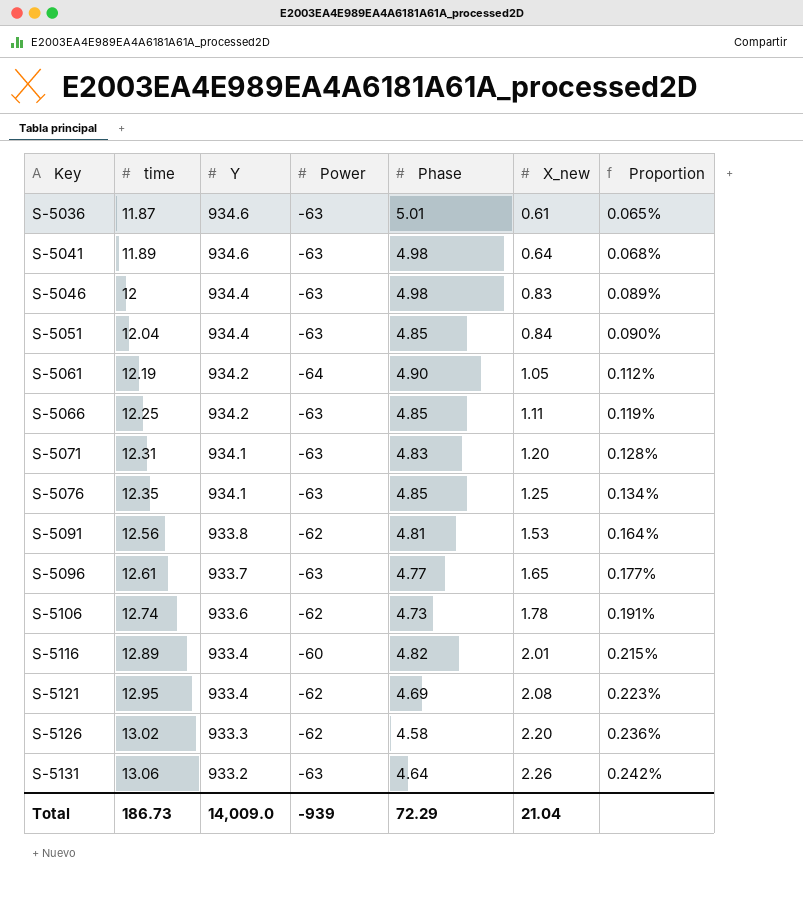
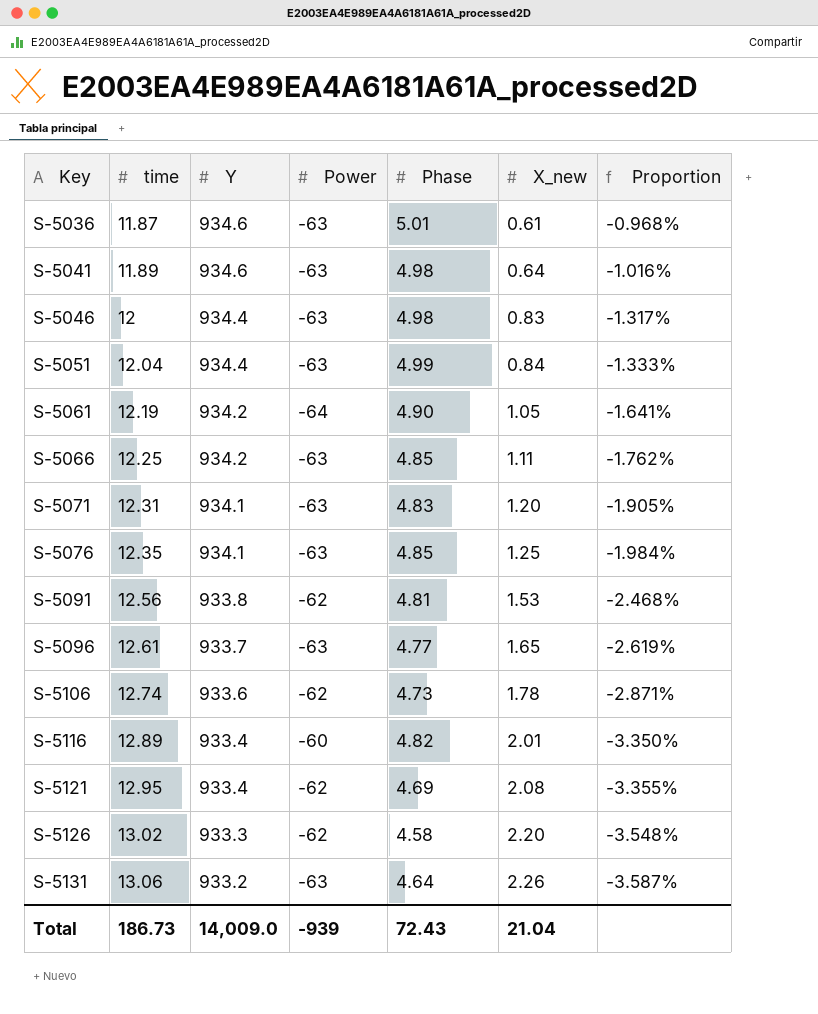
column Proportion | formula: [X_new] / [Y] -> [X_new] / [Power]
S-5051 | Phase: 4.85 -> 4.99
Total | Phase: 72.29 -> 72.43

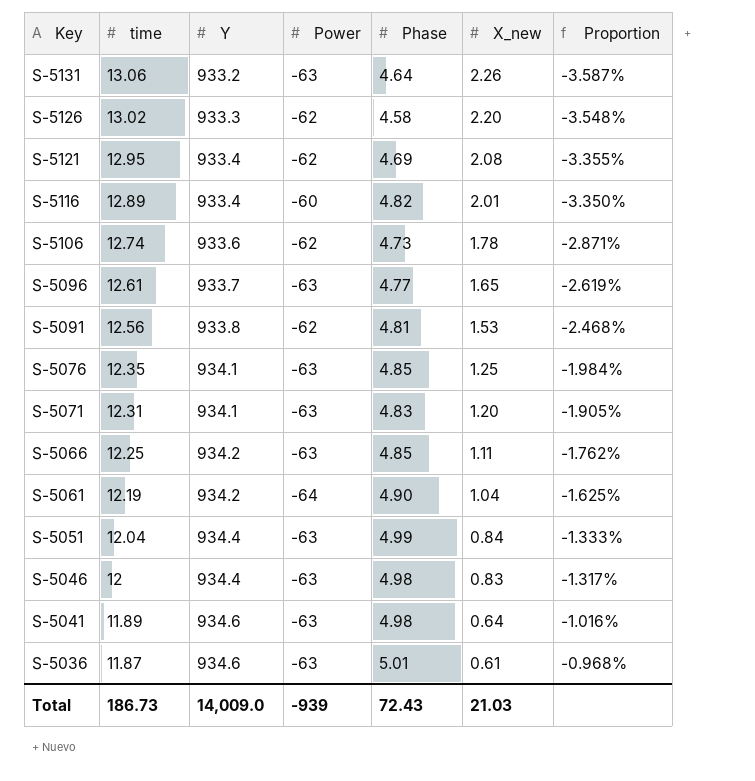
row order: Key ascending -> Key descending
S-5061 | X_new: 1.05 -> 1.04
S-5061 | Proportion: -1.641% -> -1.625%
Total | X_new: 21.04 -> 21.03

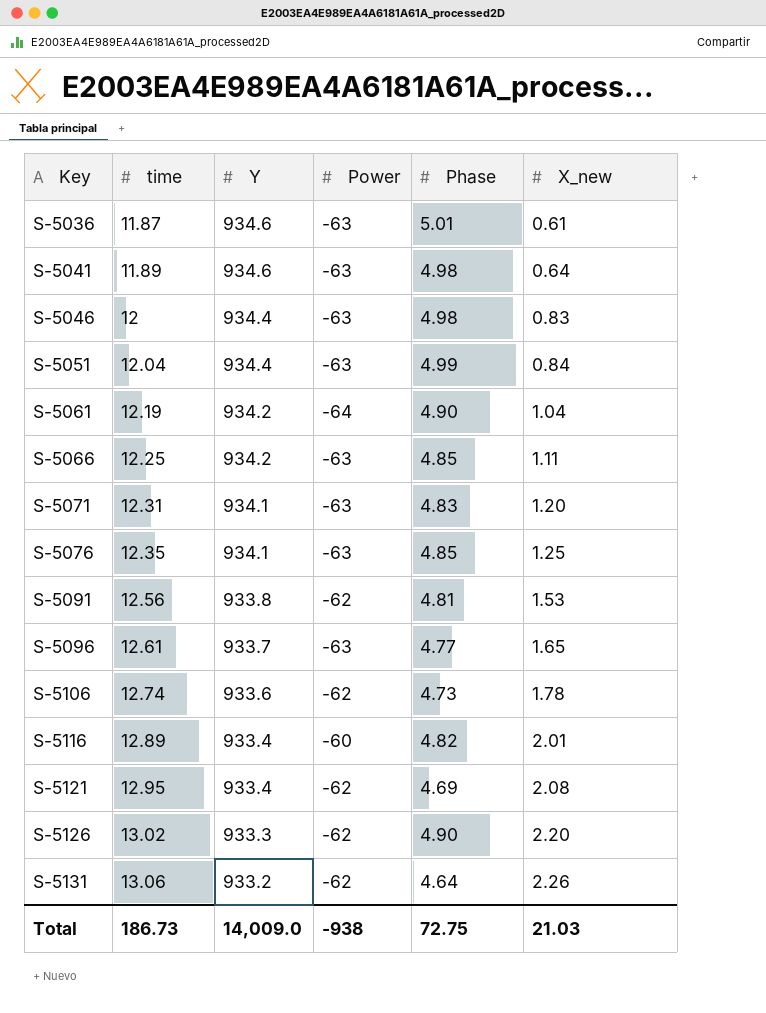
row order: Key descending -> Key ascending
column Proportion | formula: [X_new] / [Power] -> none
S-5126 | Phase: 4.58 -> 4.90
S-5131 | Power: -63 -> -62
Total | Power: -939 -> -938
Total | Phase: 72.43 -> 72.75

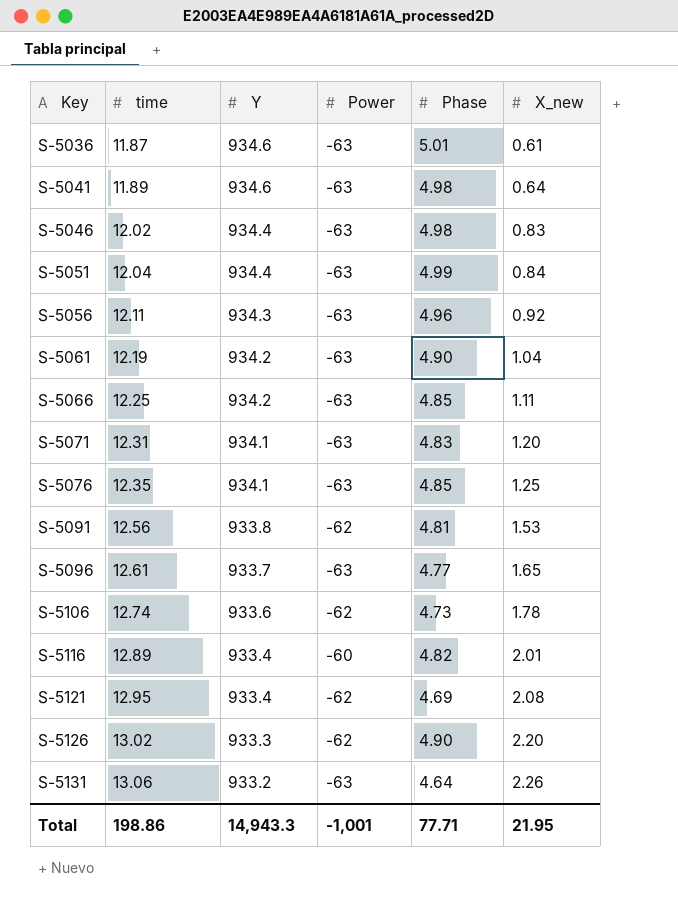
S-5046 | time: 12 -> 12.02
row S-5056: none -> 12.11 | 934.3 | -63 | 4.96 | 0.92
S-5061 | Power: -64 -> -63
S-5131 | Power: -62 -> -63
Total | time: 186.73 -> 198.86
Total | Y: 14,009.0 -> 14,943.3
Total | Power: -938 -> -1,001
Total | Phase: 72.75 -> 77.71
Total | X_new: 21.03 -> 21.95

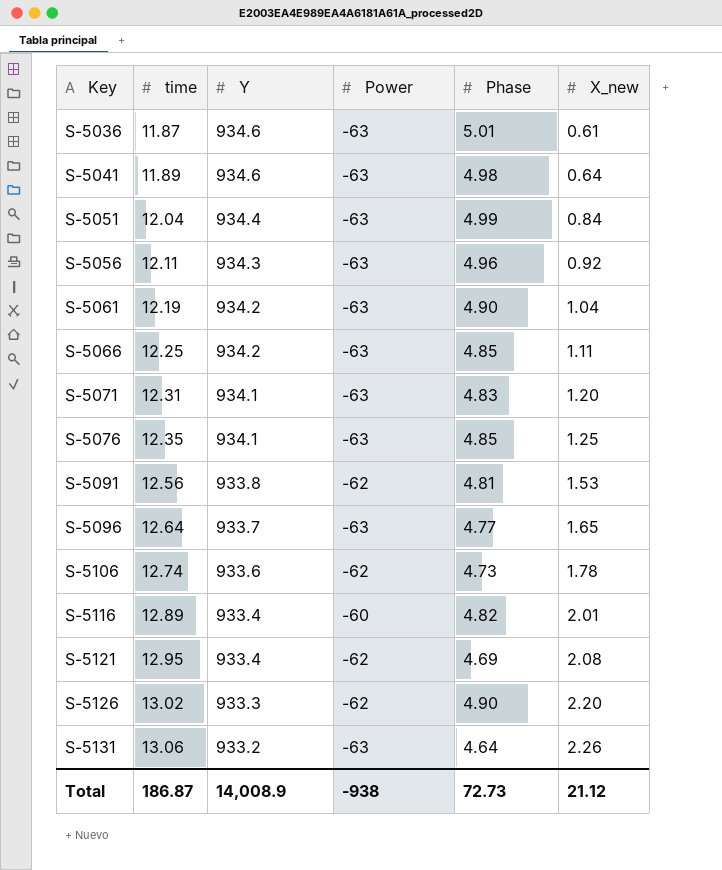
row S-5046: 12.02 | 934.4 | -63 | 4.98 | 0.83 -> none
S-5096 | time: 12.61 -> 12.64
Total | time: 198.86 -> 186.87
Total | Y: 14,943.3 -> 14,008.9
Total | Power: -1,001 -> -938
Total | Phase: 77.71 -> 72.73
Total | X_new: 21.95 -> 21.12

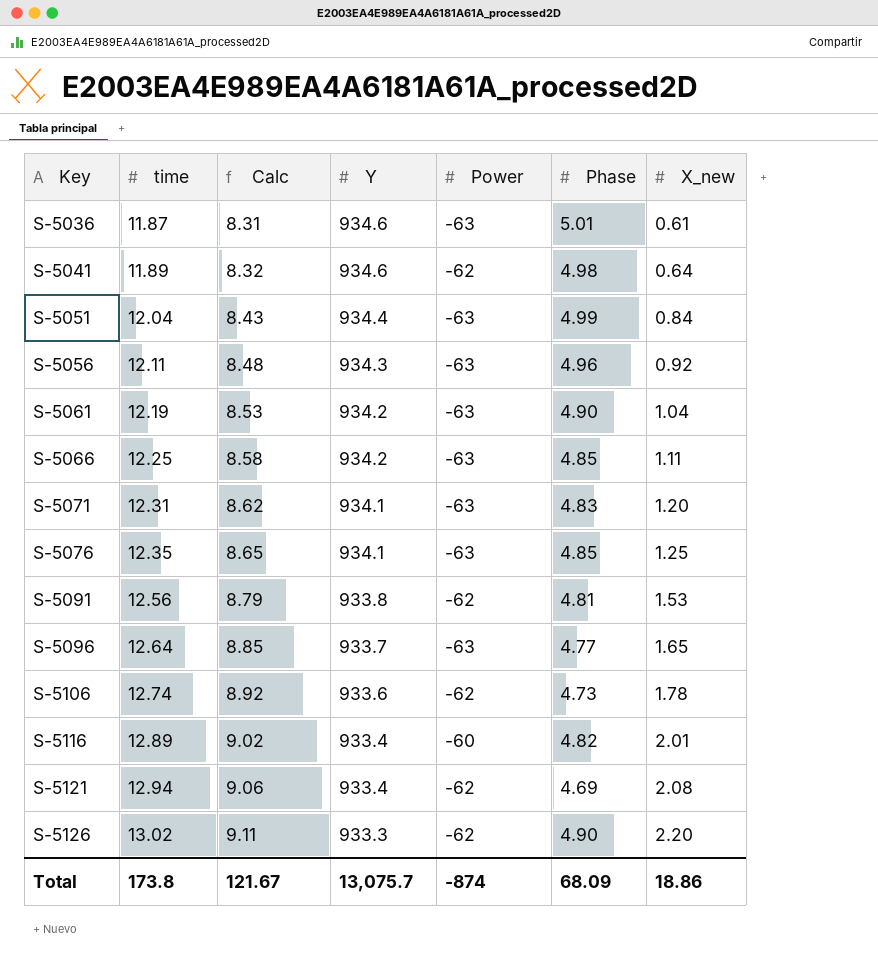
column Calc | formula: none -> [time] * 0.7
row S-5131: 13.06 | 933.2 | -63 | 4.64 | 2.26 -> none
S-5041 | Power: -63 -> -62
S-5121 | time: 12.95 -> 12.94
Total | time: 186.87 -> 173.8
Total | Y: 14,008.9 -> 13,075.7
Total | Power: -938 -> -874
Total | Phase: 72.73 -> 68.09
Total | X_new: 21.12 -> 18.86

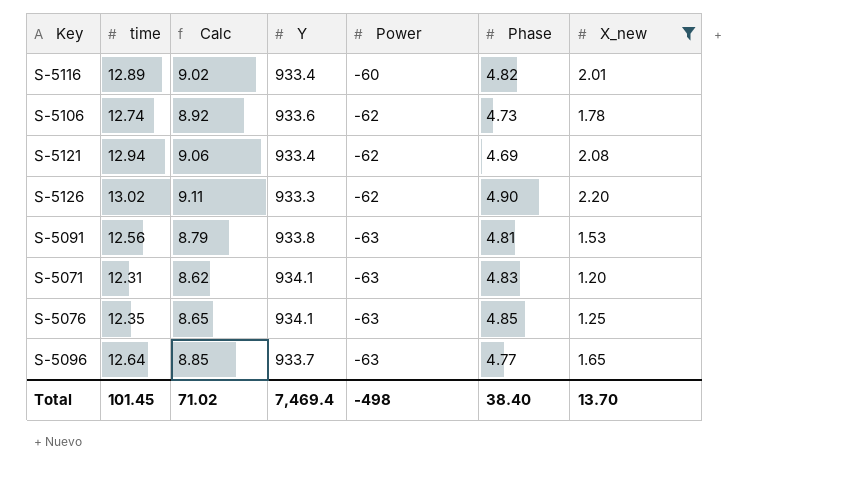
filter: none -> X_new >= 1.20
row order: Key ascending -> Power descending
S-5091 | Power: -62 -> -63
Total | time: 173.8 -> 101.45
Total | Calc: 121.67 -> 71.02
Total | Y: 13,075.7 -> 7,469.4
Total | Power: -874 -> -498
Total | Phase: 68.09 -> 38.40
Total | X_new: 18.86 -> 13.70

